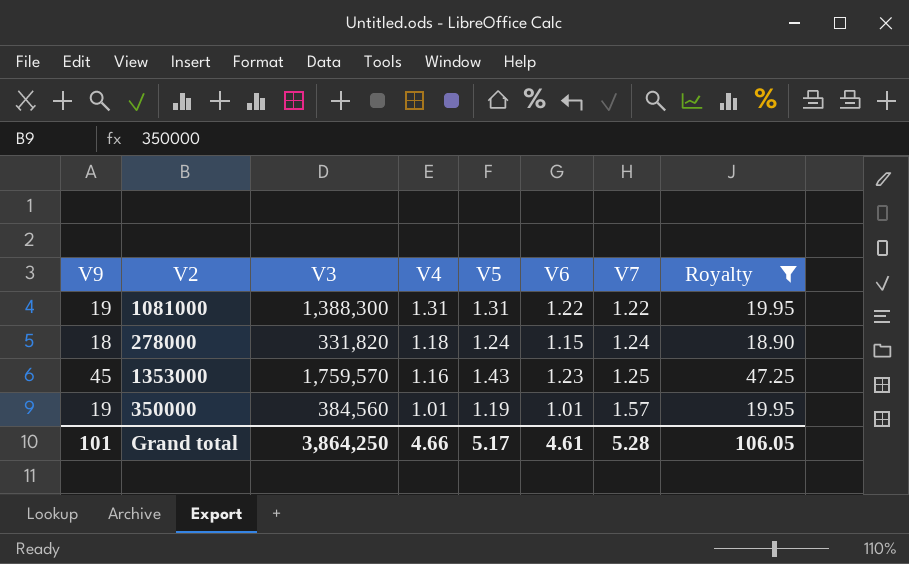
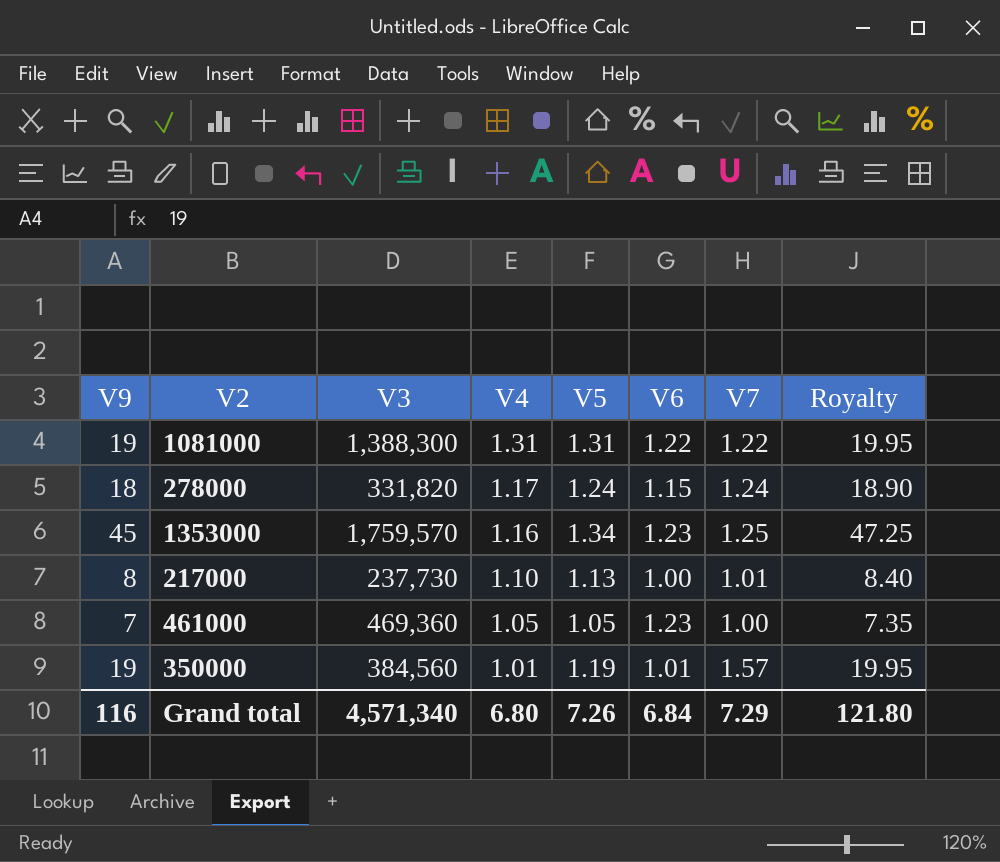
filter: Royalty >= 18.90 -> none
278000 | V4: 1.18 -> 1.17
1353000 | V5: 1.43 -> 1.34
Grand total | V9: 101 -> 116
Grand total | V3: 3,864,250 -> 4,571,340
Grand total | V4: 4.66 -> 6.80
Grand total | V5: 5.17 -> 7.26
Grand total | V6: 4.61 -> 6.84
Grand total | V7: 5.28 -> 7.29
Grand total | Royalty: 106.05 -> 121.80

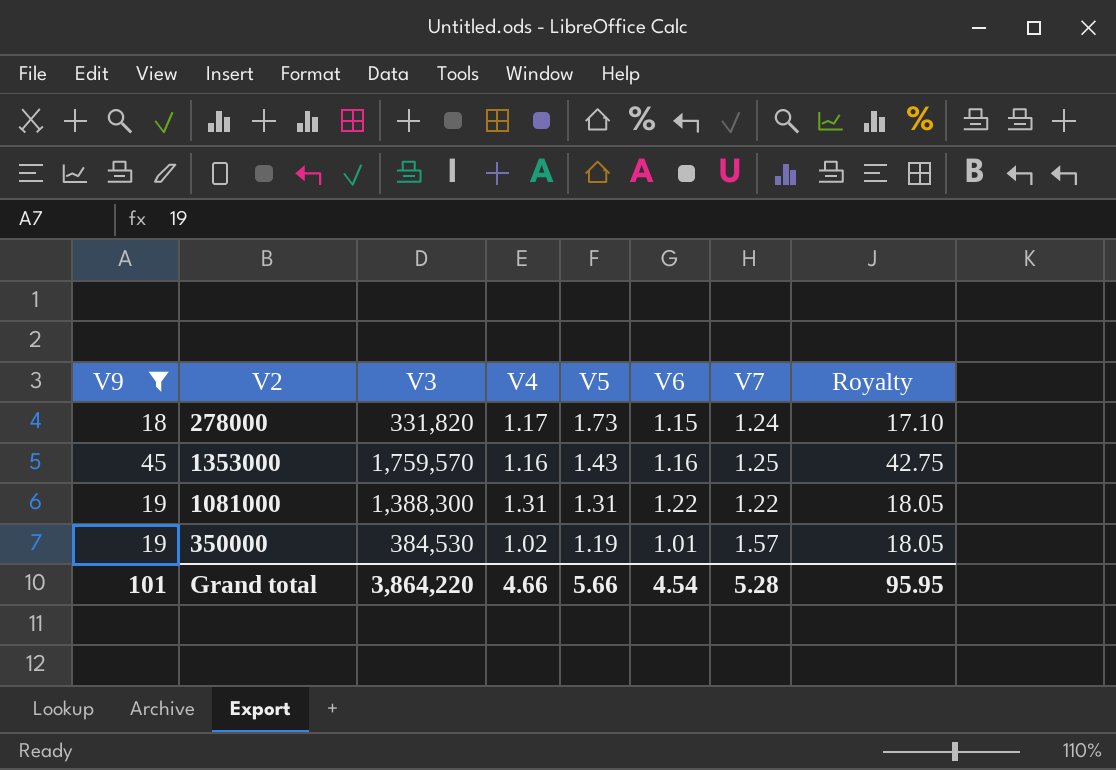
filter: none -> V9 >= 18
row order: V4 descending -> V5 descending
column Royalty | formula: [V9] * 1.05 -> [V9] * 0.95
278000 | V5: 1.24 -> 1.73
1353000 | V5: 1.34 -> 1.43
1353000 | V6: 1.23 -> 1.16
350000 | V3: 384,560 -> 384,530
350000 | V4: 1.01 -> 1.02
Grand total | V9: 116 -> 101
Grand total | V3: 4,571,340 -> 3,864,220
Grand total | V4: 6.80 -> 4.66
Grand total | V5: 7.26 -> 5.66
Grand total | V6: 6.84 -> 4.54
Grand total | V7: 7.29 -> 5.28
Grand total | Royalty: 121.80 -> 95.95

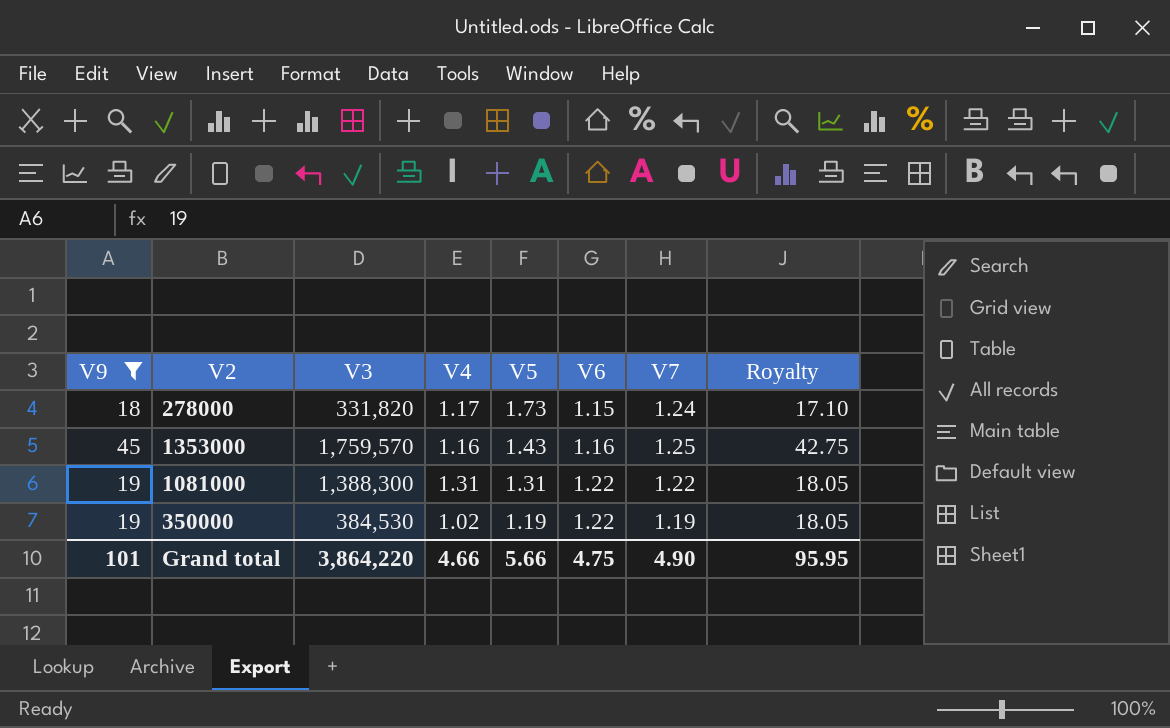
350000 | V6: 1.01 -> 1.22
350000 | V7: 1.57 -> 1.19
Grand total | V6: 4.54 -> 4.75
Grand total | V7: 5.28 -> 4.90

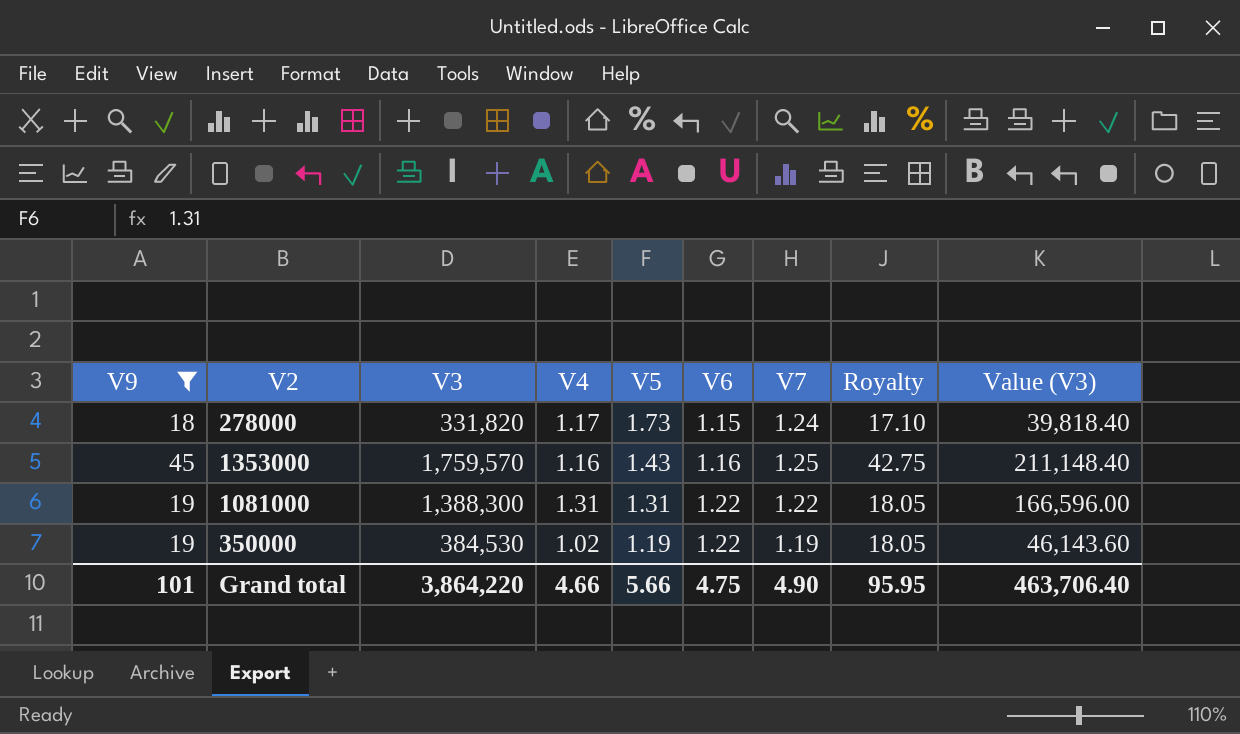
column Value (V3) | formula: none -> [V3] * 0.12

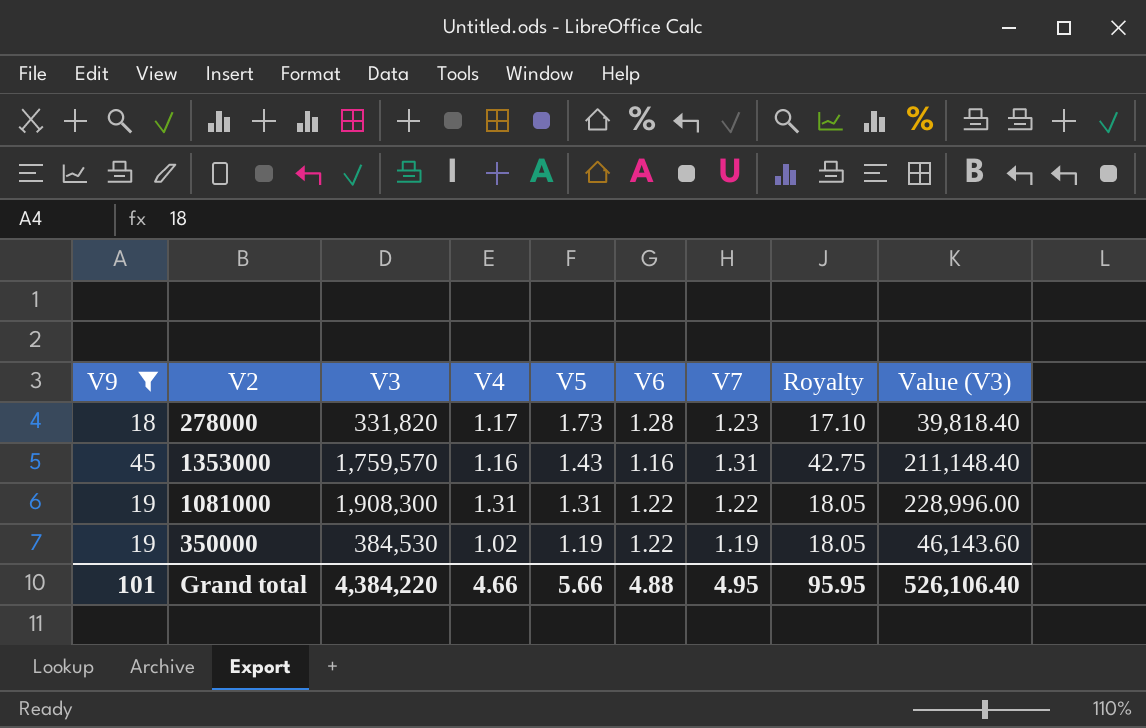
278000 | V6: 1.15 -> 1.28
278000 | V7: 1.24 -> 1.23
1353000 | V7: 1.25 -> 1.31
1081000 | V3: 1,388,300 -> 1,908,300
1081000 | Value (V3): 166,596.00 -> 228,996.00
Grand total | V3: 3,864,220 -> 4,384,220
Grand total | V6: 4.75 -> 4.88
Grand total | V7: 4.90 -> 4.95
Grand total | Value (V3): 463,706.40 -> 526,106.40

